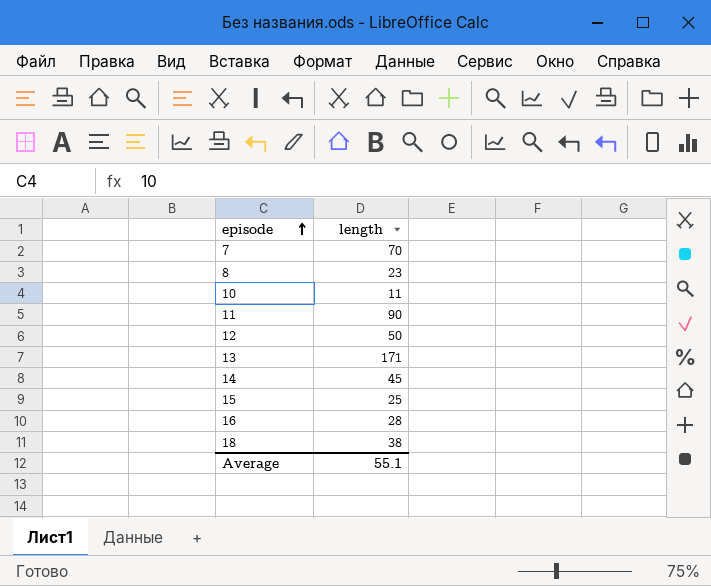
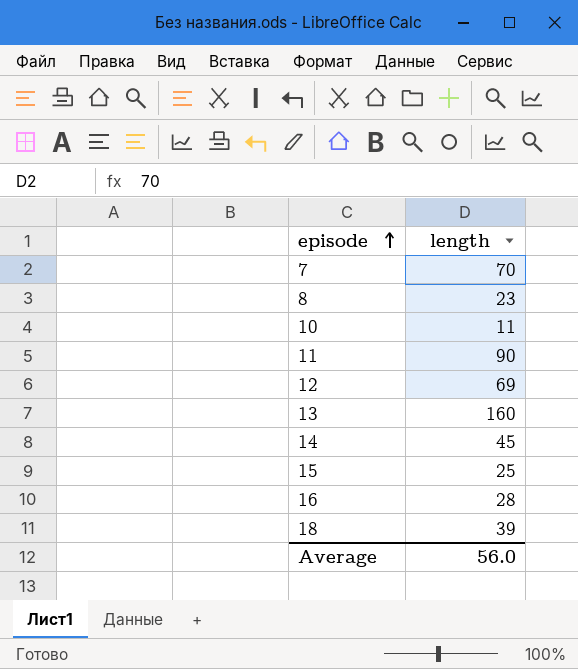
12 | length: 50 -> 69
13 | length: 171 -> 160
18 | length: 38 -> 39
Average | length: 55.1 -> 56.0

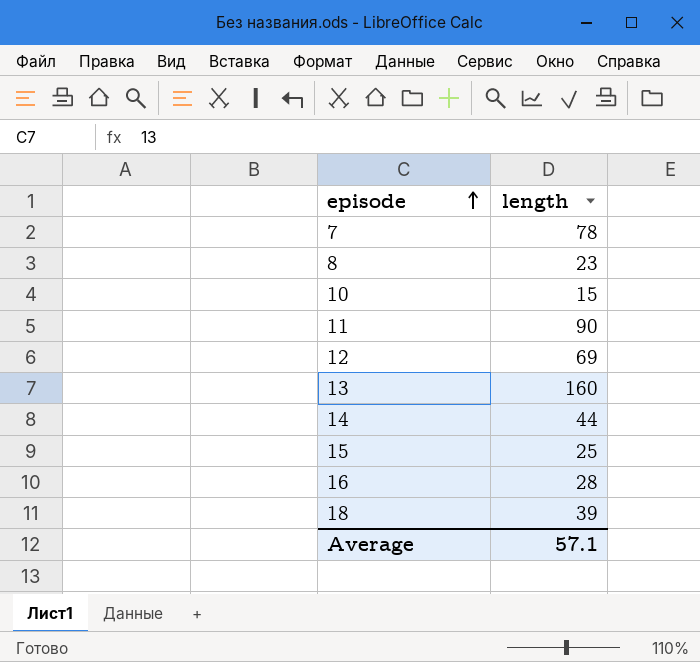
7 | length: 70 -> 78
10 | length: 11 -> 15
14 | length: 45 -> 44
Average | length: 56.0 -> 57.1

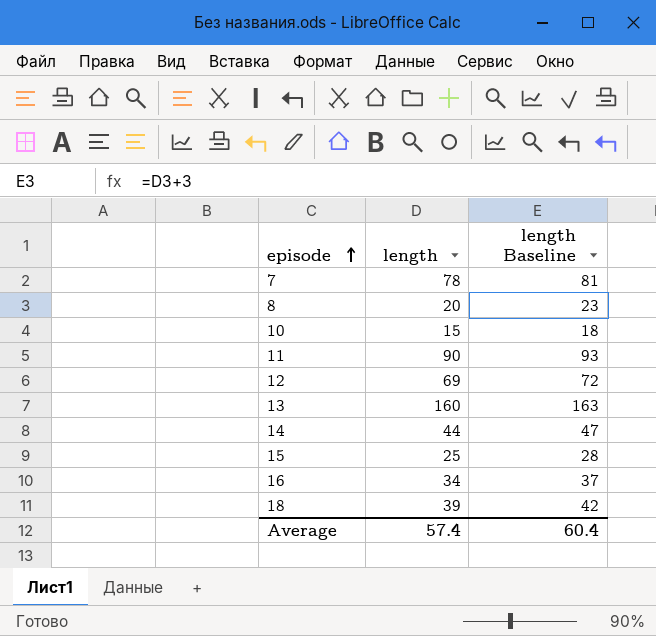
column length Baseline | formula: none -> [length] + 3
8 | length: 23 -> 20
16 | length: 28 -> 34
Average | length: 57.1 -> 57.4

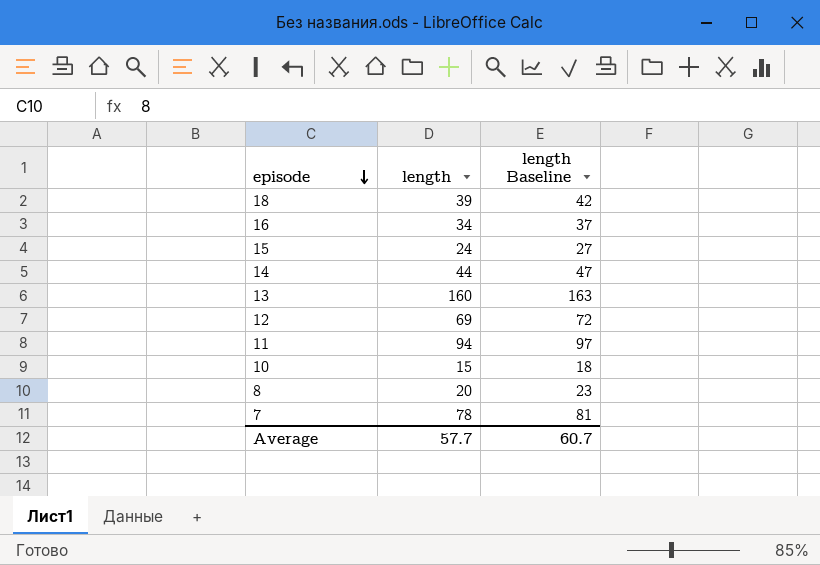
row order: episode ascending -> episode descending
15 | length: 25 -> 24
15 | length Baseline: 28 -> 27
11 | length: 90 -> 94
11 | length Baseline: 93 -> 97
Average | length: 57.4 -> 57.7
Average | length Baseline: 60.4 -> 60.7

